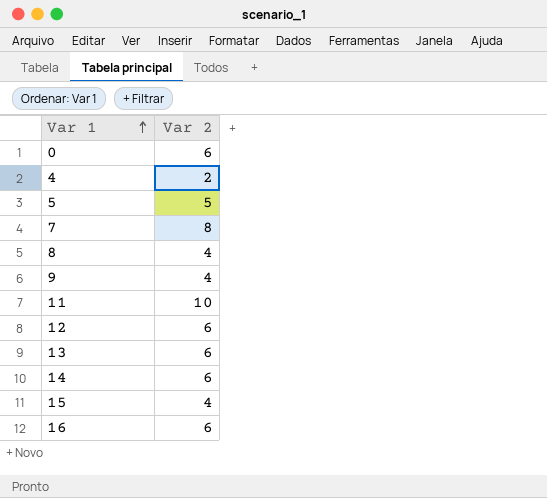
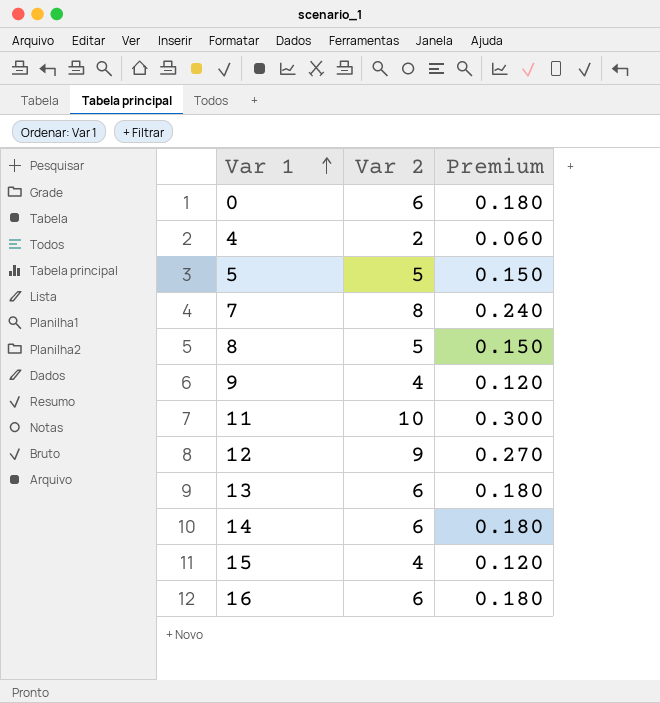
column Premium | formula: none -> [Var 2] * 0.03
8 | Var 2: 4 -> 5
12 | Var 2: 6 -> 9

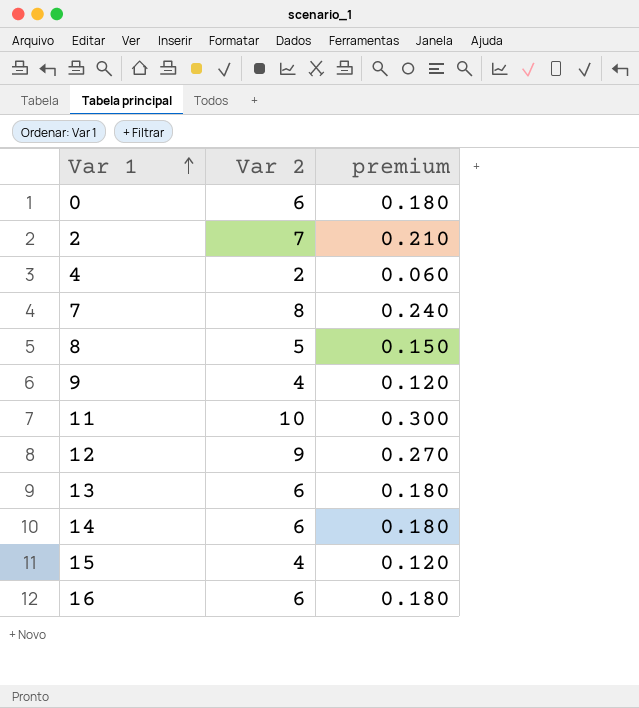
column name: Premium -> premium
row 5: 5 | 0.150 -> none
row 2: none -> 7 | 0.210

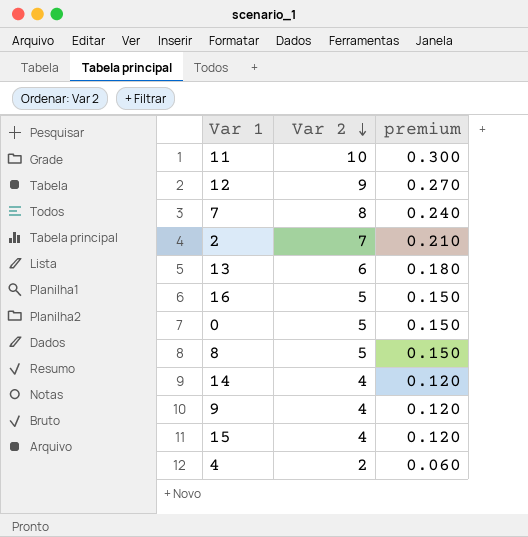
row order: Var 1 ascending -> Var 2 descending
16 | Var 2: 6 -> 5
16 | premium: 0.180 -> 0.150
0 | Var 2: 6 -> 5
0 | premium: 0.180 -> 0.150
14 | Var 2: 6 -> 4
14 | premium: 0.180 -> 0.120

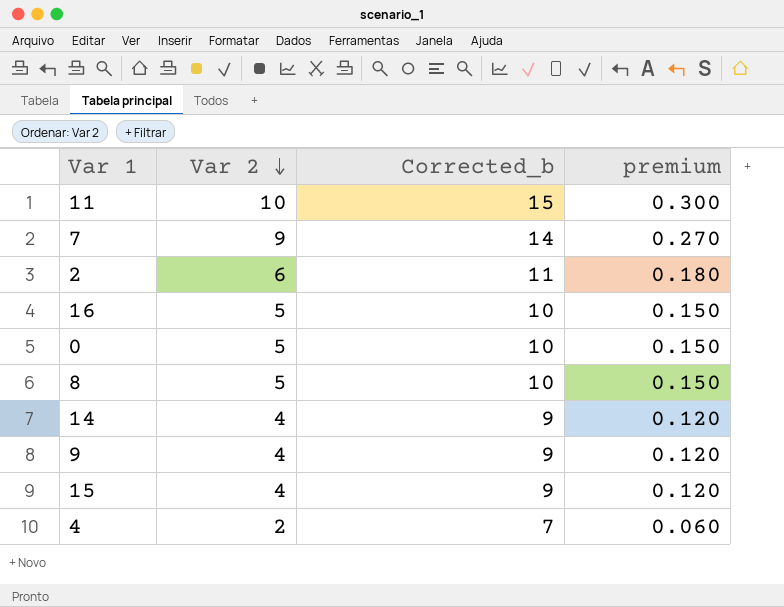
column Corrected_b | formula: none -> [Var 2] + 5
row 12: 9 | 0.270 -> none
row 13: 6 | 0.180 -> none
7 | Var 2: 8 -> 9
7 | premium: 0.240 -> 0.270
2 | Var 2: 7 -> 6
2 | premium: 0.210 -> 0.180

